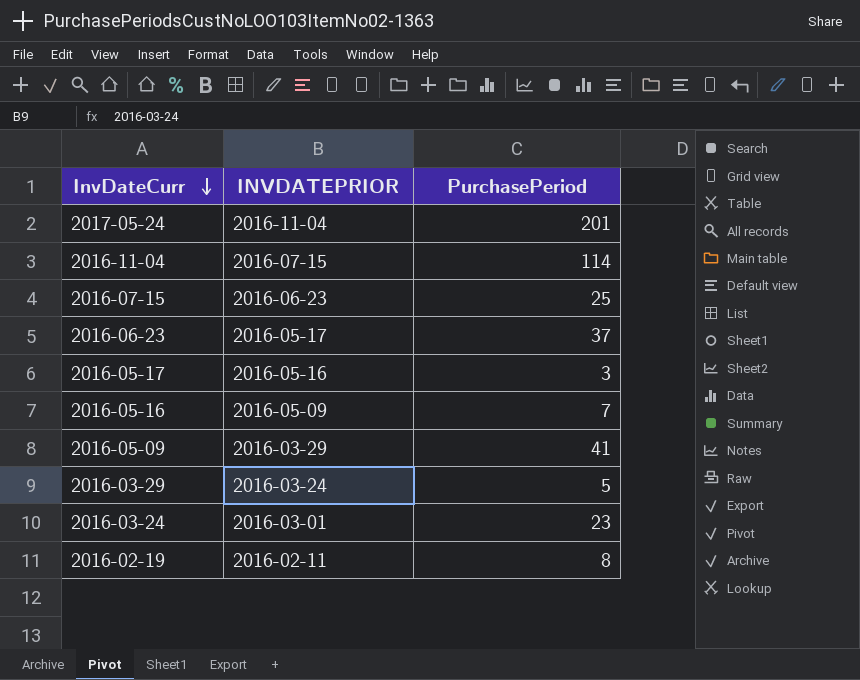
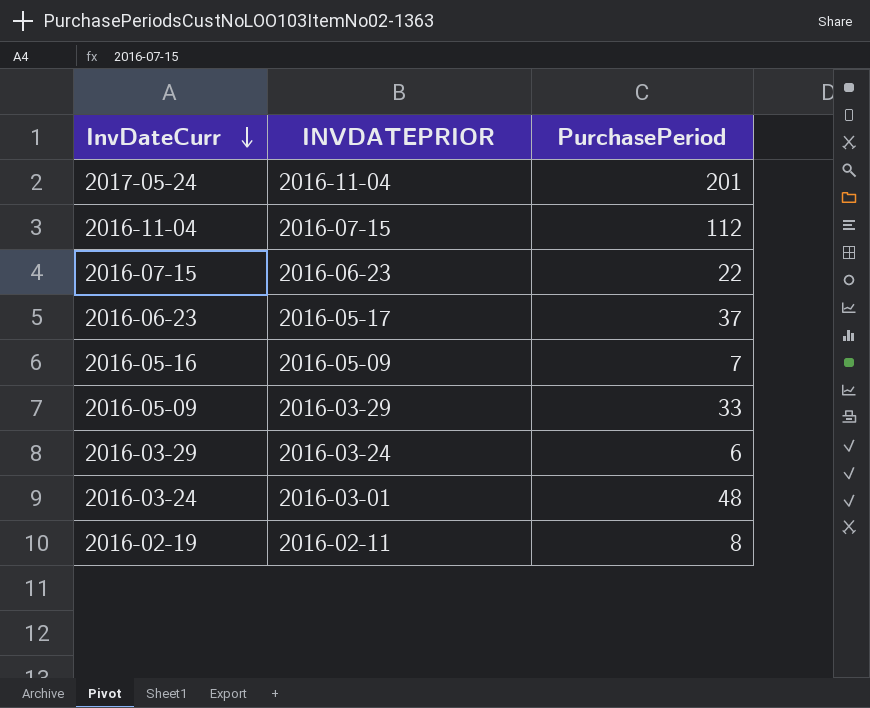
row 2016-05-17: 2016-05-16 | 3 -> none
2016-11-04 | PurchasePeriod: 114 -> 112
2016-07-15 | PurchasePeriod: 25 -> 22
2016-05-09 | PurchasePeriod: 41 -> 33
2016-03-29 | PurchasePeriod: 5 -> 6
2016-03-24 | PurchasePeriod: 23 -> 48

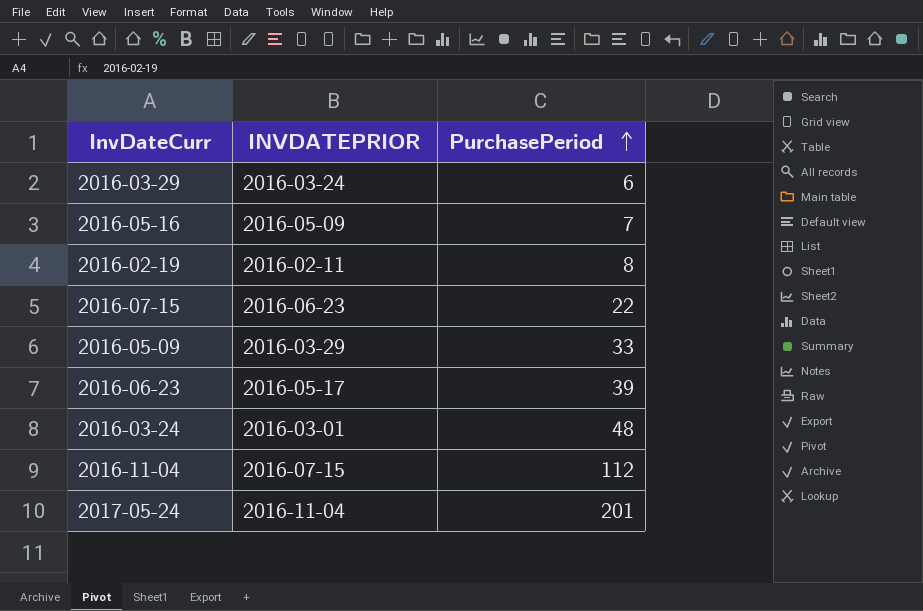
row order: InvDateCurr descending -> PurchasePeriod ascending
2016-06-23 | PurchasePeriod: 37 -> 39

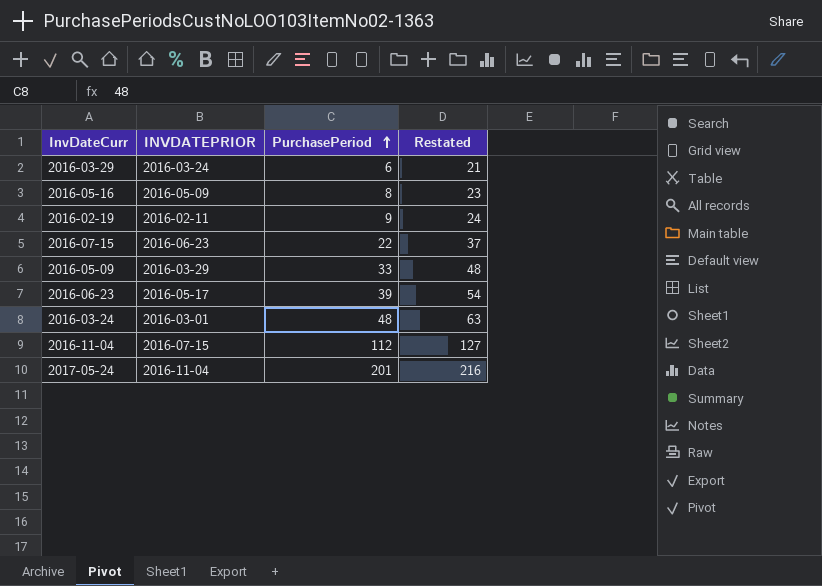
column Restated | formula: none -> [PurchasePeriod] + 15
2016-05-16 | PurchasePeriod: 7 -> 8
2016-02-19 | PurchasePeriod: 8 -> 9

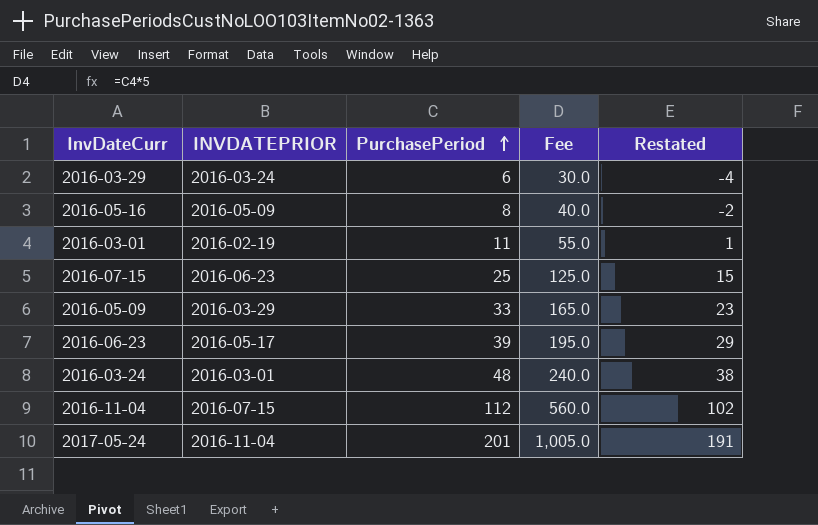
column Fee | formula: none -> [PurchasePeriod] * 5
column Restated | formula: [PurchasePeriod] + 15 -> [PurchasePeriod] - 10
row 2016-02-19: 2016-02-11 | 9 | 24 -> none
row 2016-03-01: none -> 2016-02-19 | 11 | 55.0 | 1
2016-07-15 | PurchasePeriod: 22 -> 25

